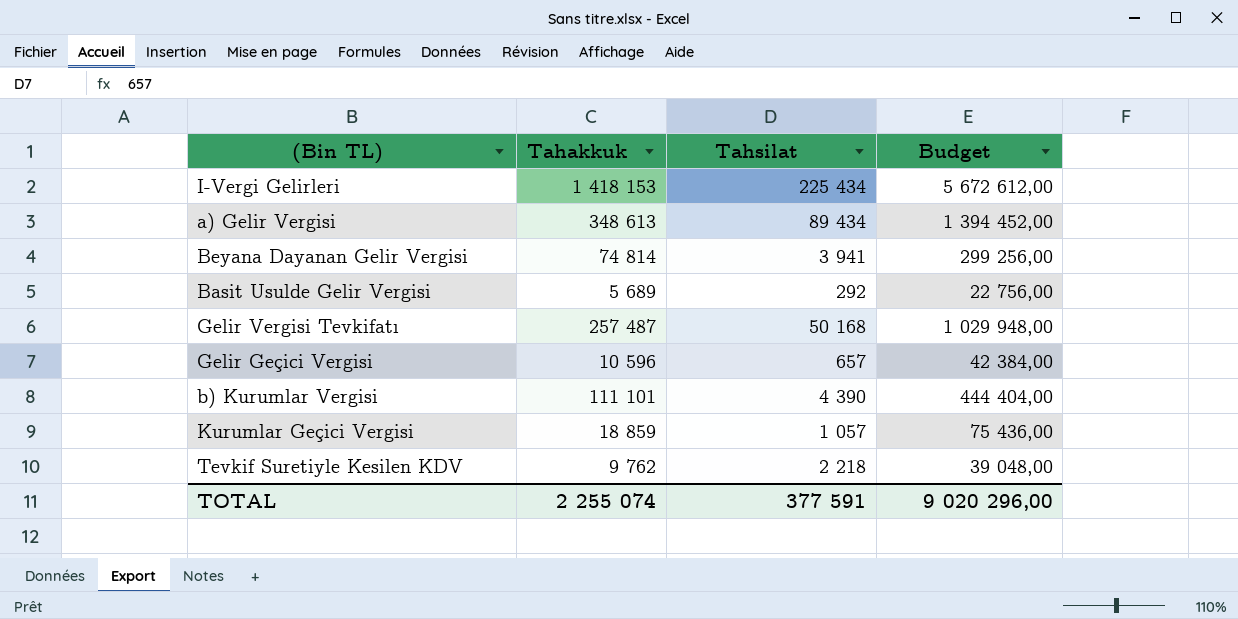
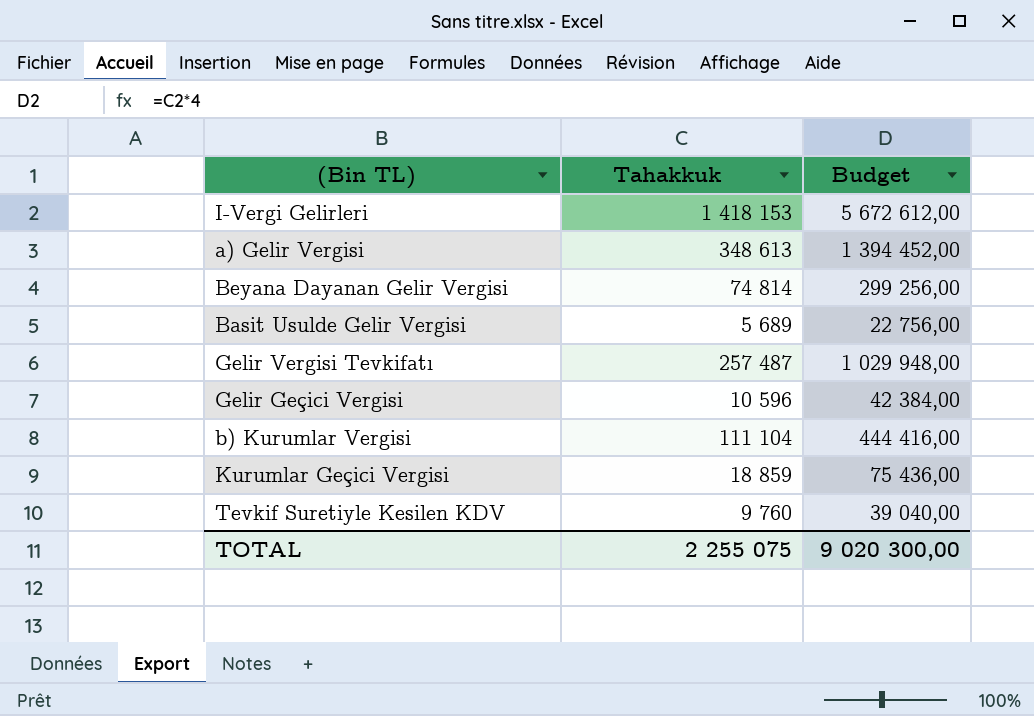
column Tahsilat | position: 3 -> none
b) Kurumlar Vergisi | Tahakkuk: 111 101 -> 111 104
b) Kurumlar Vergisi | Budget: 444 404,00 -> 444 416,00
Tevkif Suretiyle Kesilen KDV | Tahakkuk: 9 762 -> 9 760
Tevkif Suretiyle Kesilen KDV | Budget: 39 048,00 -> 39 040,00
TOTAL | Tahakkuk: 2 255 074 -> 2 255 075
TOTAL | Budget: 9 020 296,00 -> 9 020 300,00

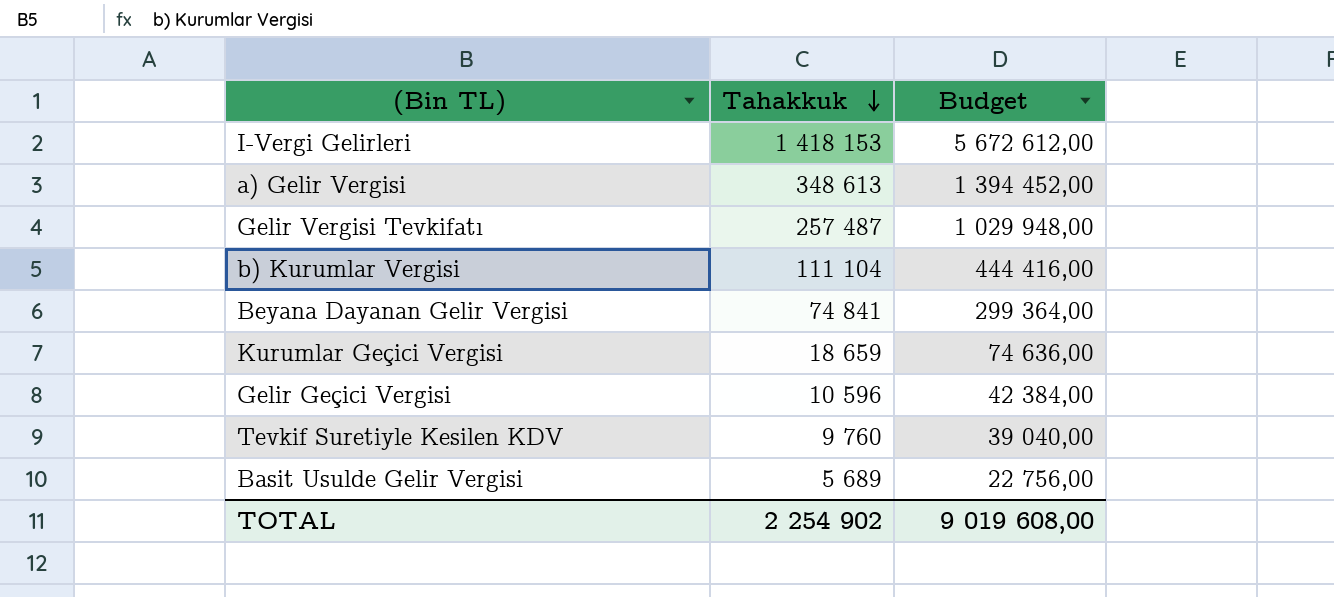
row order: none -> Tahakkuk descending
Beyana Dayanan Gelir Vergisi | Tahakkuk: 74 814 -> 74 841
Beyana Dayanan Gelir Vergisi | Budget: 299 256,00 -> 299 364,00
Kurumlar Geçici Vergisi | Tahakkuk: 18 859 -> 18 659
Kurumlar Geçici Vergisi | Budget: 75 436,00 -> 74 636,00
TOTAL | Tahakkuk: 2 255 075 -> 2 254 902
TOTAL | Budget: 9 020 300,00 -> 9 019 608,00

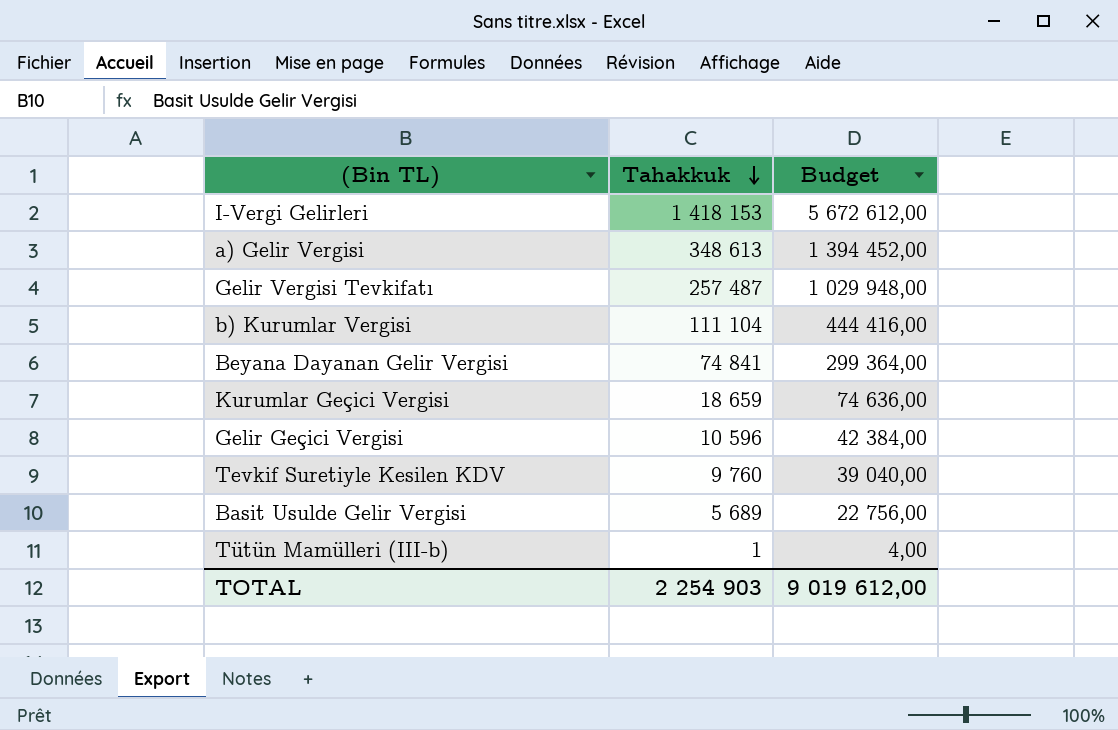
row Tütün Mamülleri (III-b): none -> 1 | 4,00
TOTAL | Tahakkuk: 2 254 902 -> 2 254 903
TOTAL | Budget: 9 019 608,00 -> 9 019 612,00

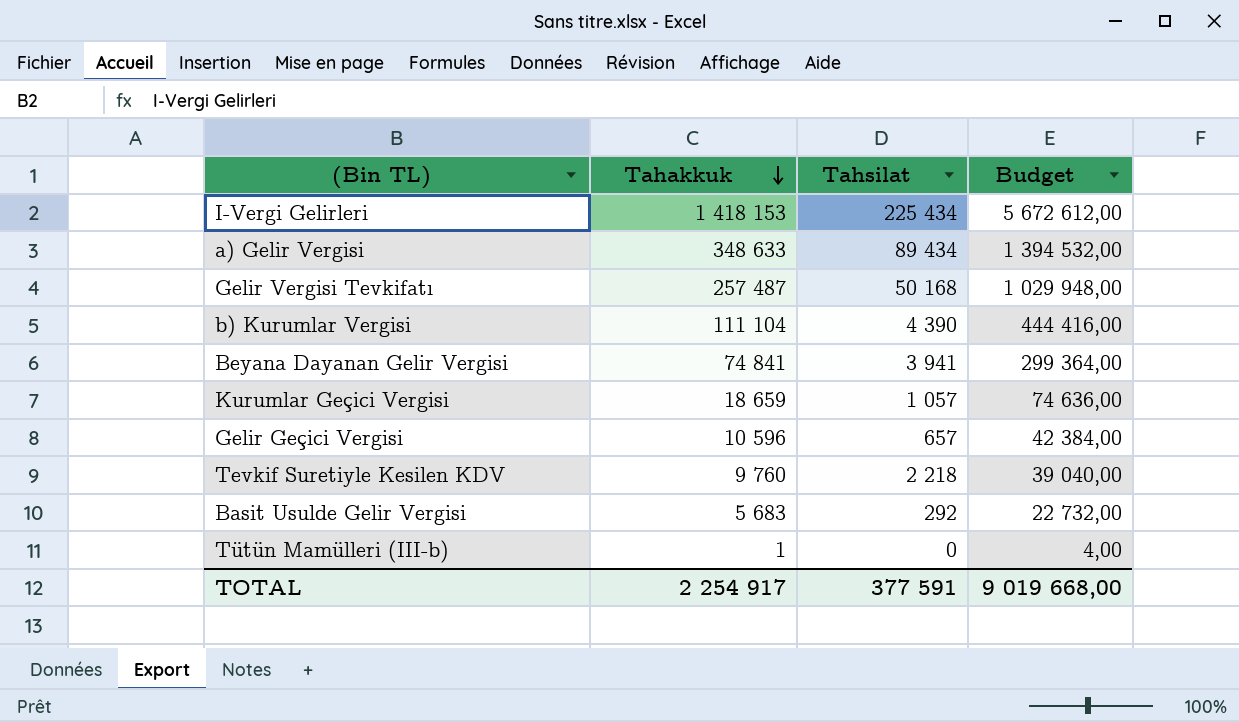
column Tahsilat | position: none -> 3
a) Gelir Vergisi | Tahakkuk: 348 613 -> 348 633
a) Gelir Vergisi | Budget: 1 394 452,00 -> 1 394 532,00
Basit Usulde Gelir Vergisi | Tahakkuk: 5 689 -> 5 683
Basit Usulde Gelir Vergisi | Budget: 22 756,00 -> 22 732,00
TOTAL | Tahakkuk: 2 254 903 -> 2 254 917
TOTAL | Budget: 9 019 612,00 -> 9 019 668,00

